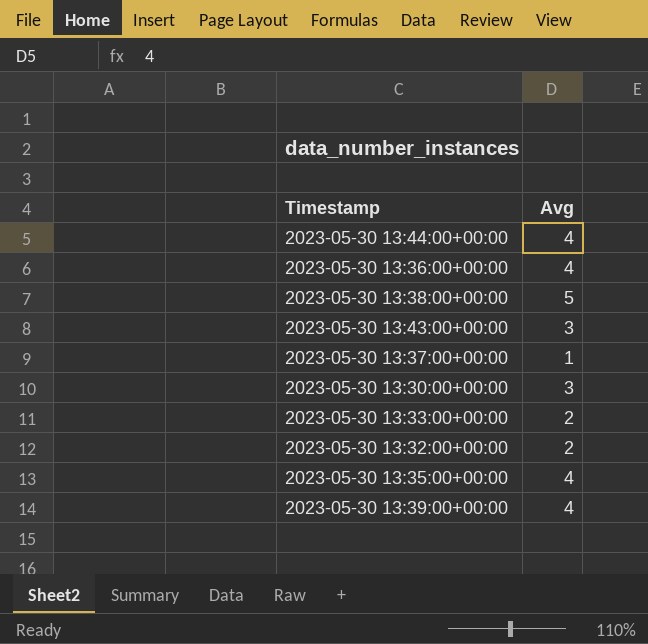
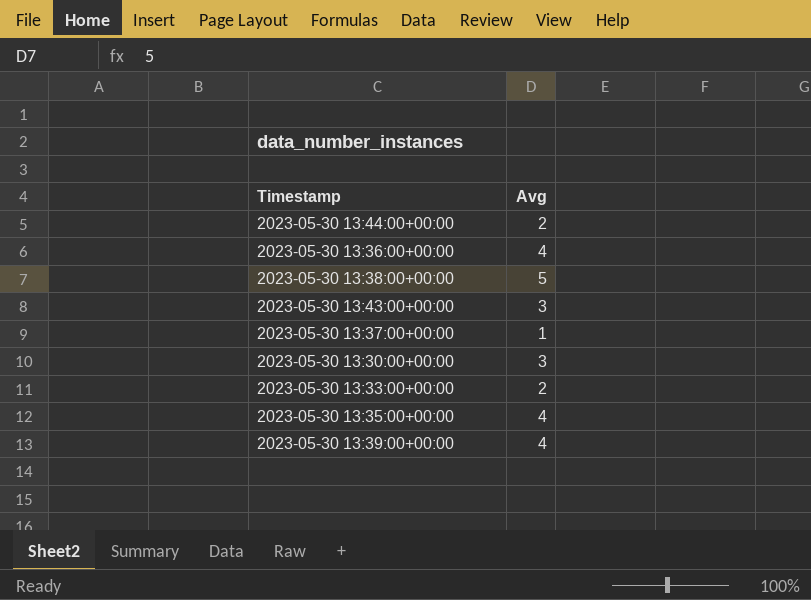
row 2023-05-30 13:32:00+00:00: 2 -> none
2023-05-30 13:44:00+00:00 | Avg: 4 -> 2

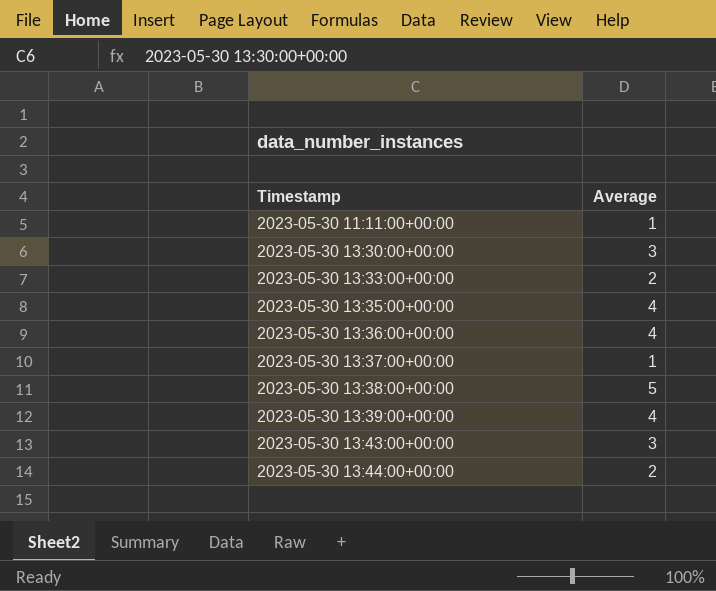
row order: none -> Timestamp ascending
column name: Avg -> Average
row 2023-05-30 11:11:00+00:00: none -> 1

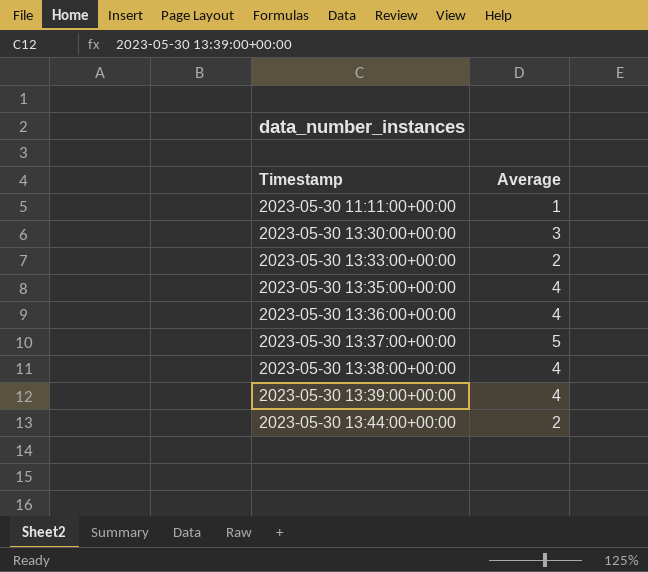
row 2023-05-30 13:43:00+00:00: 3 -> none
2023-05-30 13:37:00+00:00 | Average: 1 -> 5
2023-05-30 13:38:00+00:00 | Average: 5 -> 4

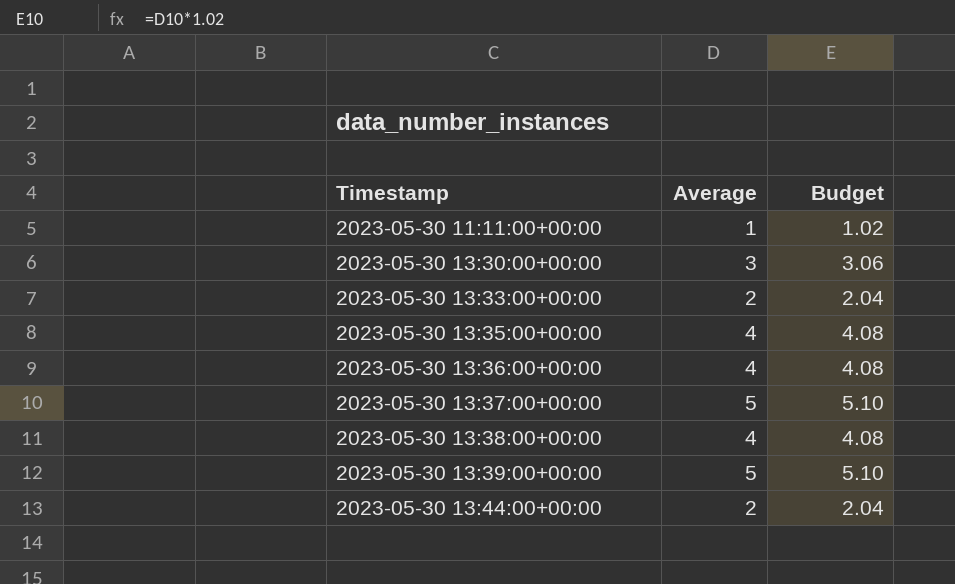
column Budget | formula: none -> [Average] * 1.02
2023-05-30 13:39:00+00:00 | Average: 4 -> 5

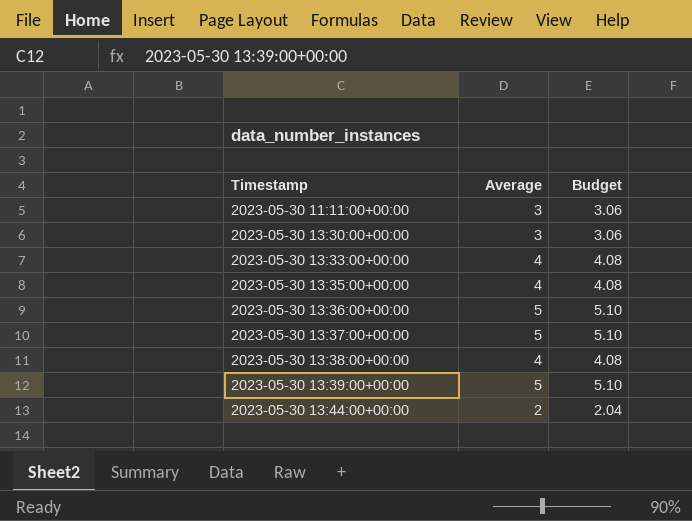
2023-05-30 11:11:00+00:00 | Average: 1 -> 3
2023-05-30 11:11:00+00:00 | Budget: 1.02 -> 3.06
2023-05-30 13:33:00+00:00 | Average: 2 -> 4
2023-05-30 13:33:00+00:00 | Budget: 2.04 -> 4.08
2023-05-30 13:36:00+00:00 | Average: 4 -> 5
2023-05-30 13:36:00+00:00 | Budget: 4.08 -> 5.10

